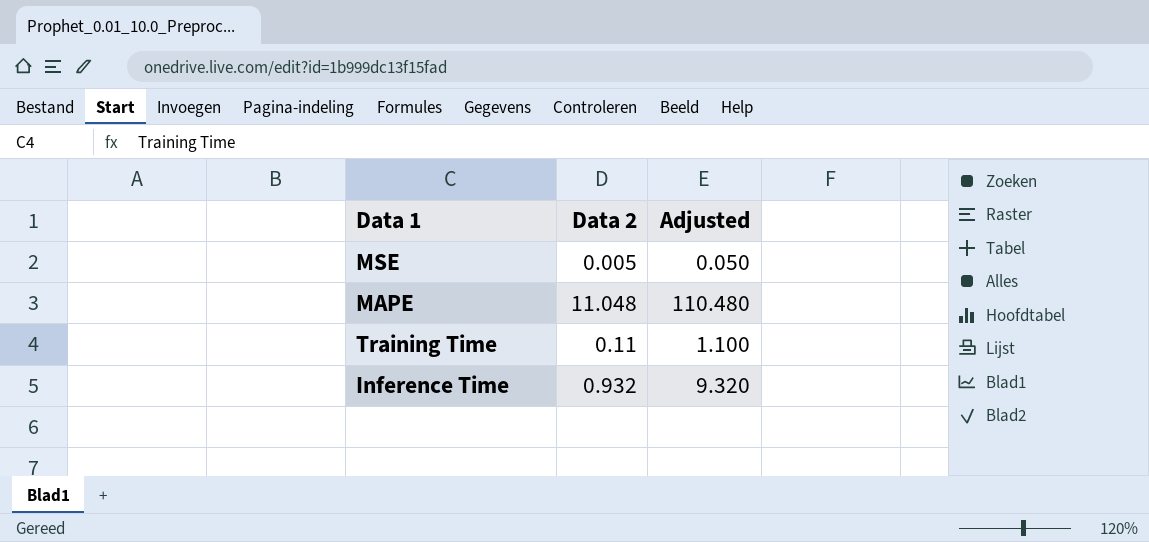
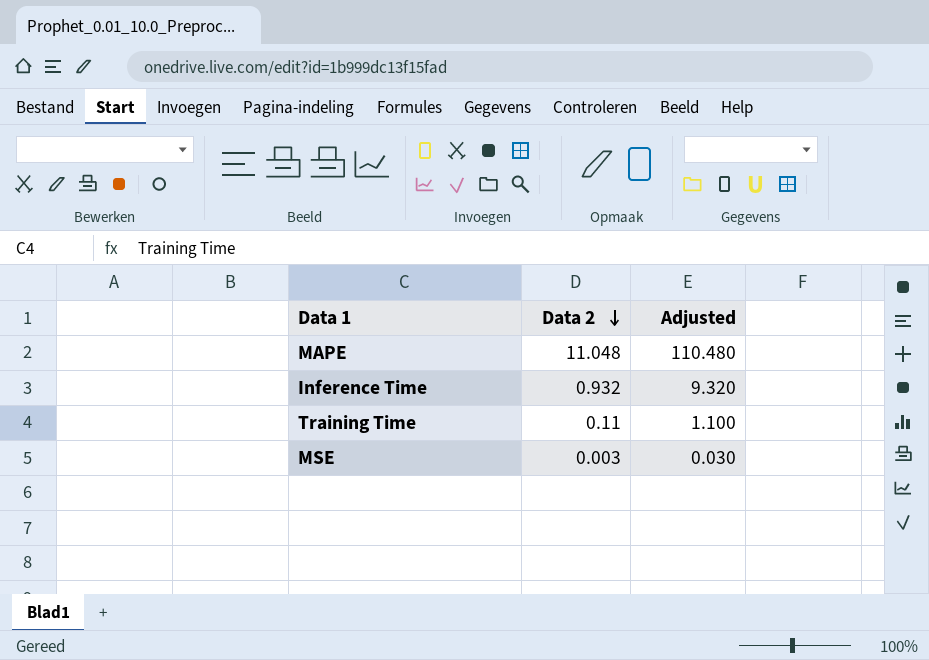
row order: none -> Data 2 descending
MSE | Data 2: 0.005 -> 0.003
MSE | Adjusted: 0.050 -> 0.030

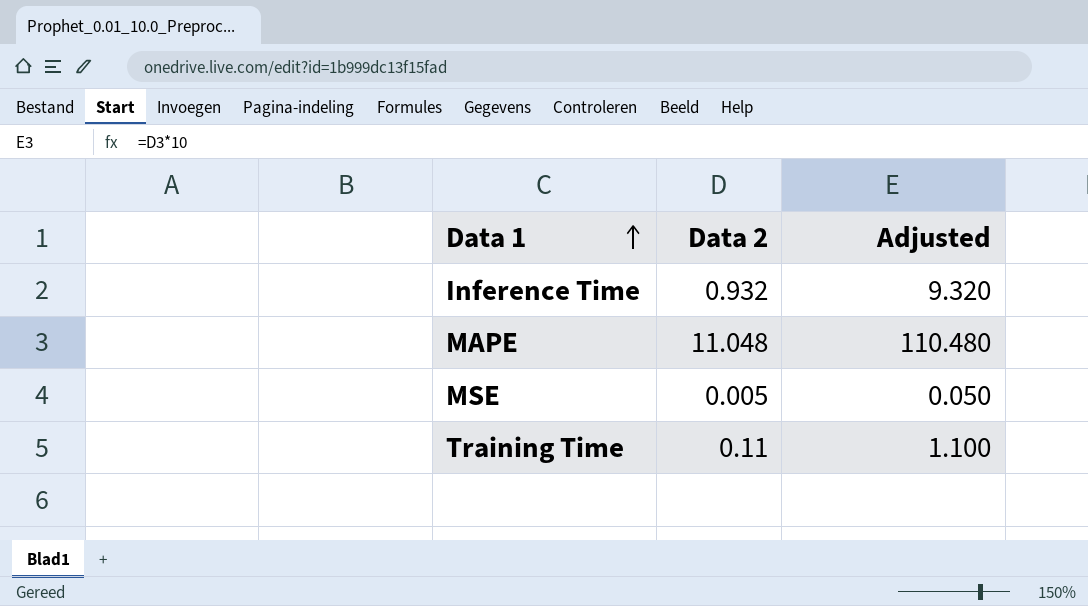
row order: Data 2 descending -> Data 1 ascending
MSE | Data 2: 0.003 -> 0.005
MSE | Adjusted: 0.030 -> 0.050

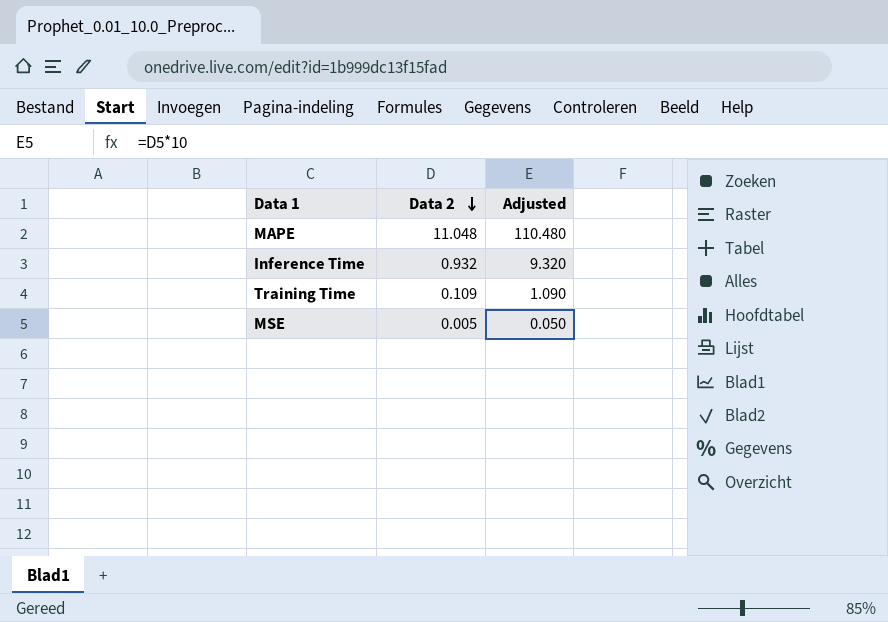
row order: Data 1 ascending -> Data 2 descending
Training Time | Data 2: 0.11 -> 0.109
Training Time | Adjusted: 1.100 -> 1.090

